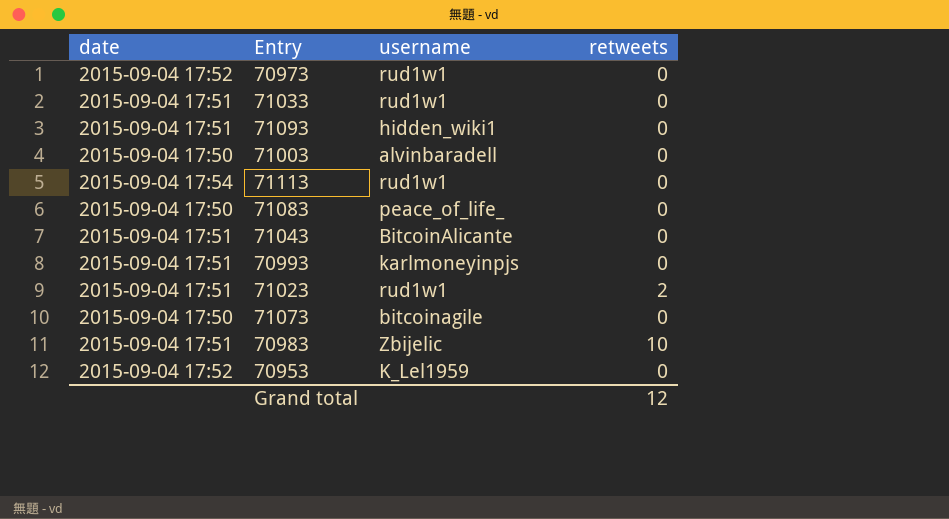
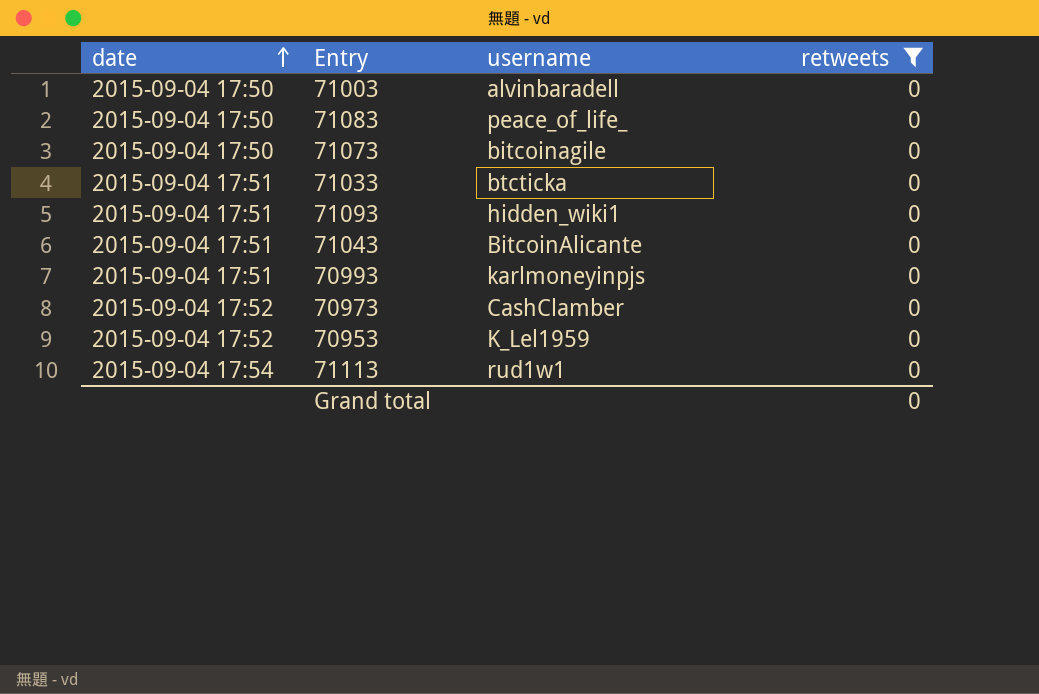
filter: none -> retweets = 0
row order: none -> date ascending
71033 | username: rud1w1 -> btcticka
70973 | username: rud1w1 -> CashClamber
Grand total | retweets: 12 -> 0

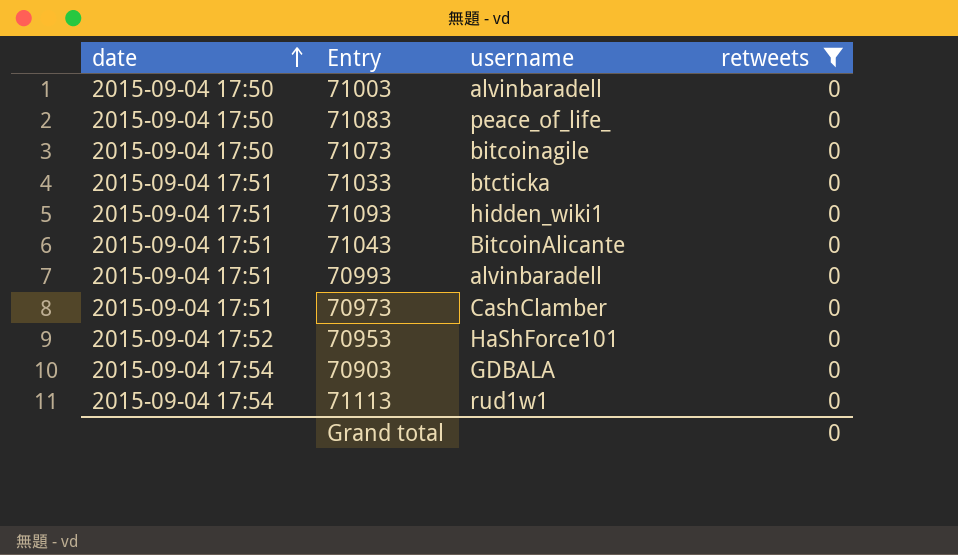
70993 | username: karlmoneyinpjs -> alvinbaradell
70973 | date: 2015-09-04 17:52 -> 2015-09-04 17:51
70953 | username: K_Lel1959 -> HaShForce101
row 70903: none -> 2015-09-04 17:54 | GDBALA | 0

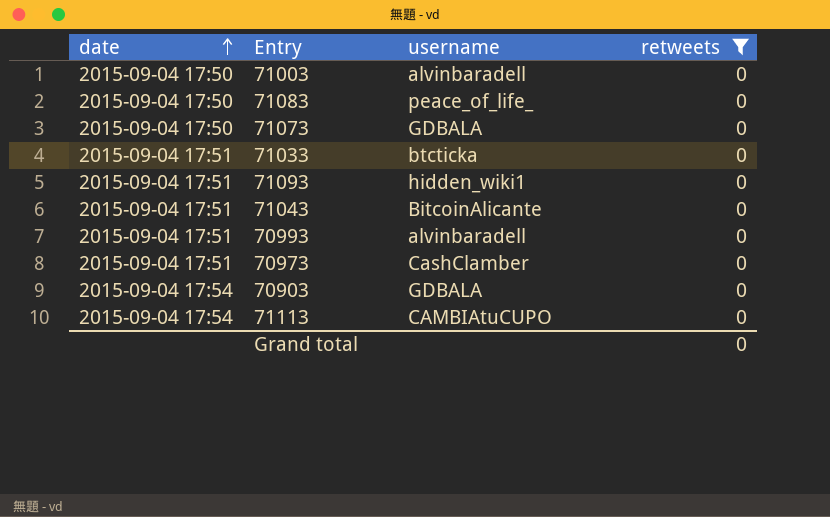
row 70953: 2015-09-04 17:52 | HaShForce101 | 0 -> none
71073 | username: bitcoinagile -> GDBALA
71113 | username: rud1w1 -> CAMBIAtuCUPO

